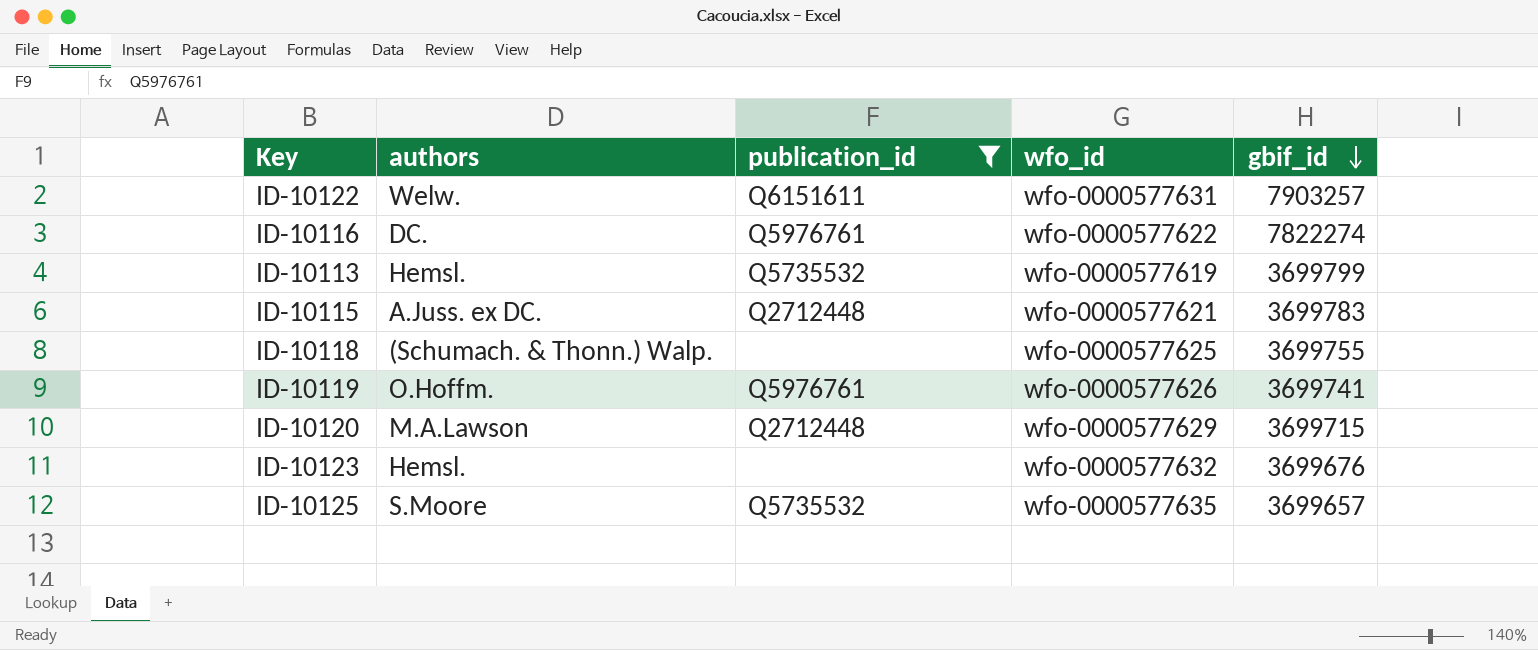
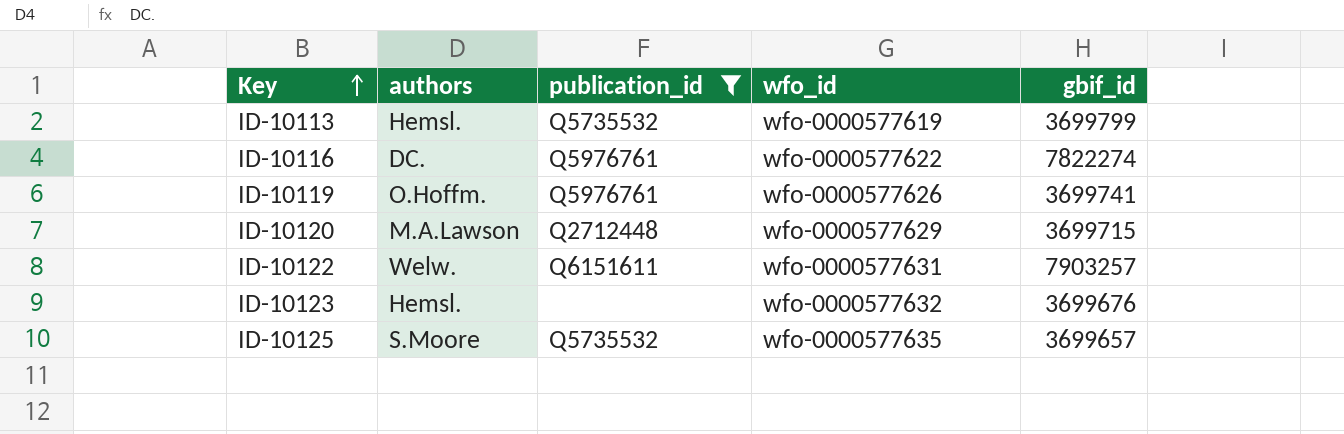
row order: gbif_id descending -> Key ascending
row ID-10115: A.Juss. ex DC. | Q2712448 | wfo-0000577621 | 3699783 -> none
row ID-10118: (Schumach. & Thonn.) Walp. | none | wfo-0000577625 | 3699755 -> none

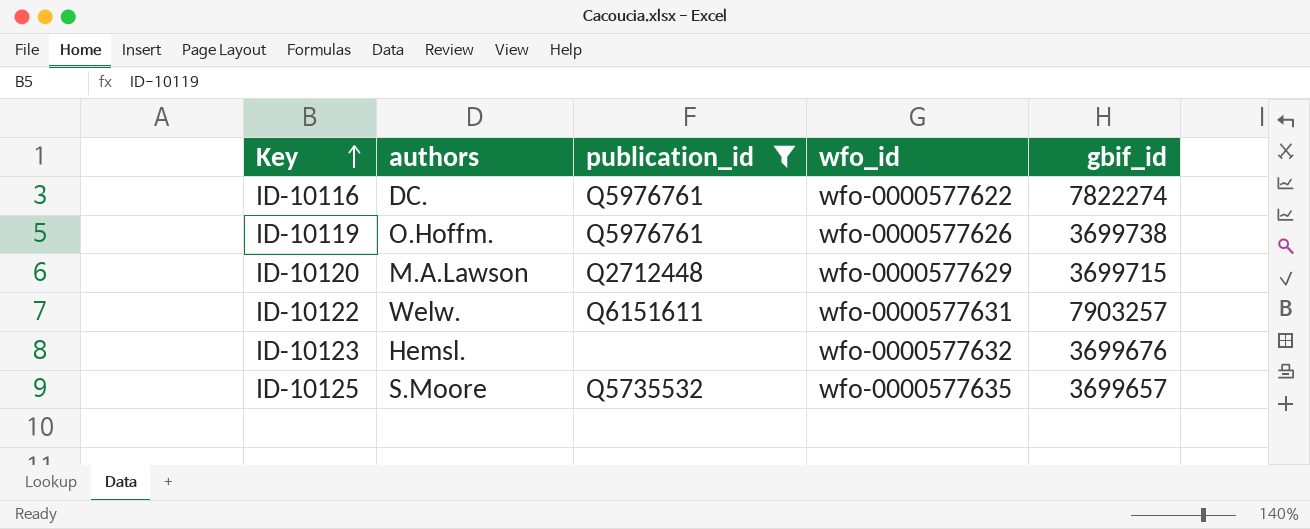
row ID-10113: Hemsl. | Q5735532 | wfo-0000577619 | 3699799 -> none
ID-10119 | gbif_id: 3699741 -> 3699738

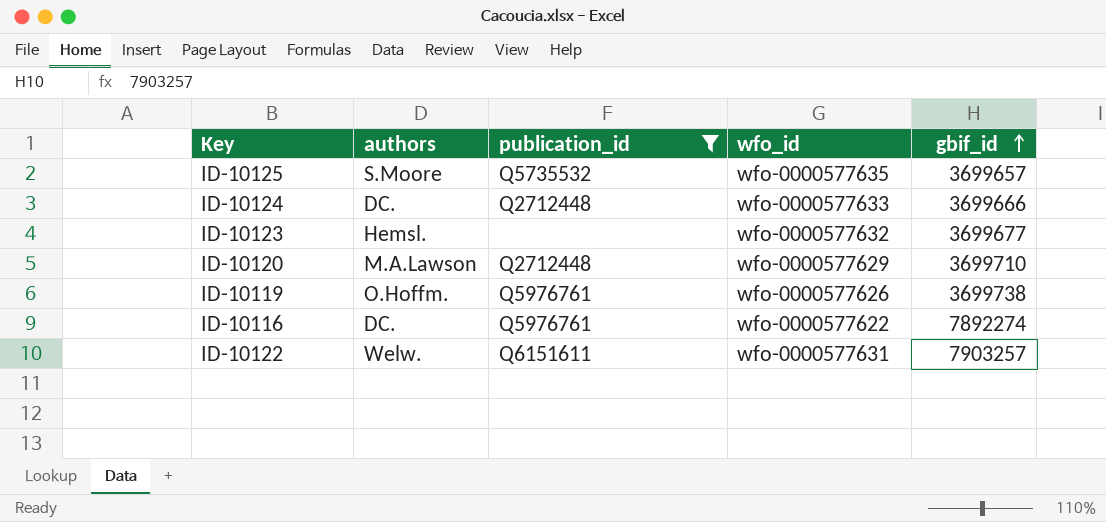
row order: Key ascending -> gbif_id ascending
row ID-10124: none -> DC. | Q2712448 | wfo-0000577633 | 3699666
ID-10123 | gbif_id: 3699676 -> 3699677
ID-10120 | gbif_id: 3699715 -> 3699710
ID-10116 | gbif_id: 7822274 -> 7892274

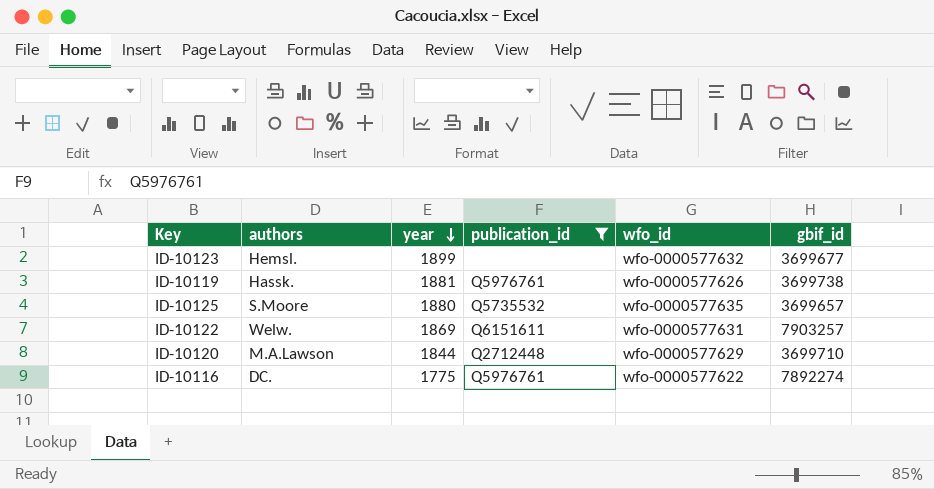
row order: gbif_id ascending -> year descending
column year | position: none -> 3
row ID-10124: DC. | Q2712448 | wfo-0000577633 | 3699666 -> none
ID-10119 | authors: O.Hoffm. -> Hassk.

